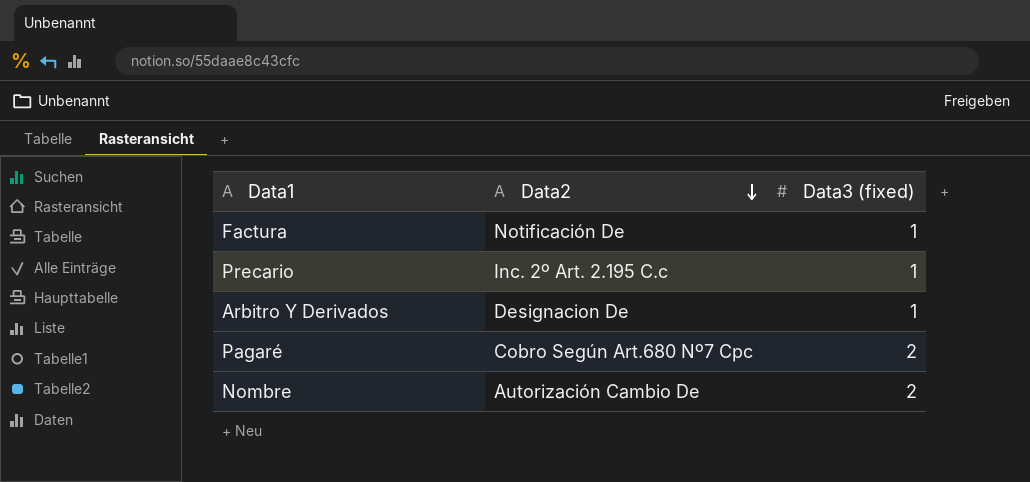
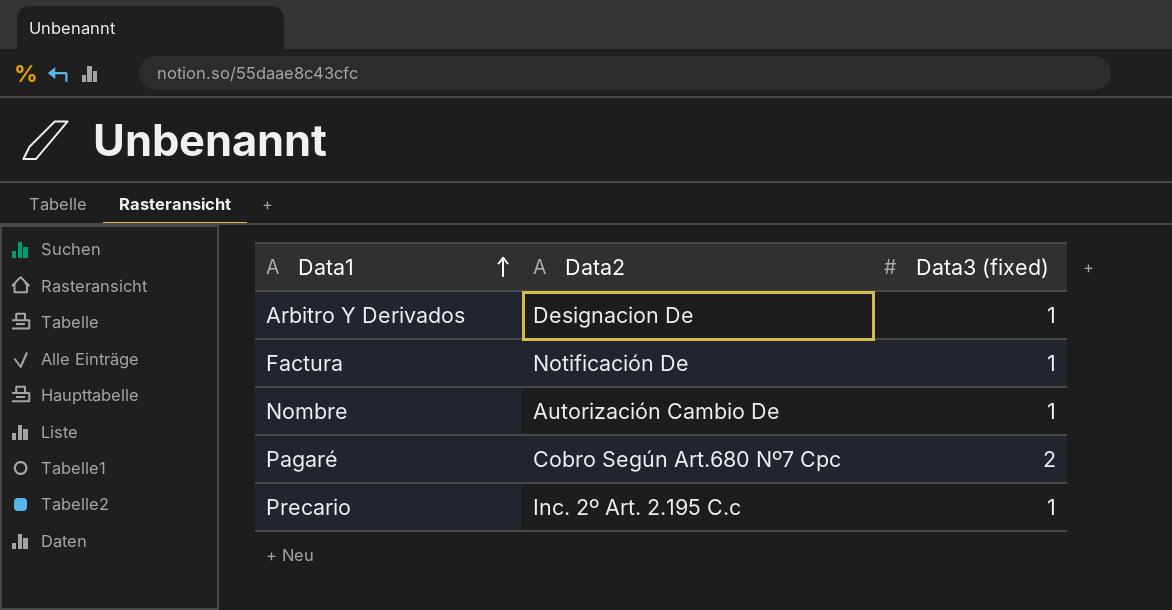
row order: Data2 descending -> Data1 ascending
Nombre | Data3 (fixed): 2 -> 1

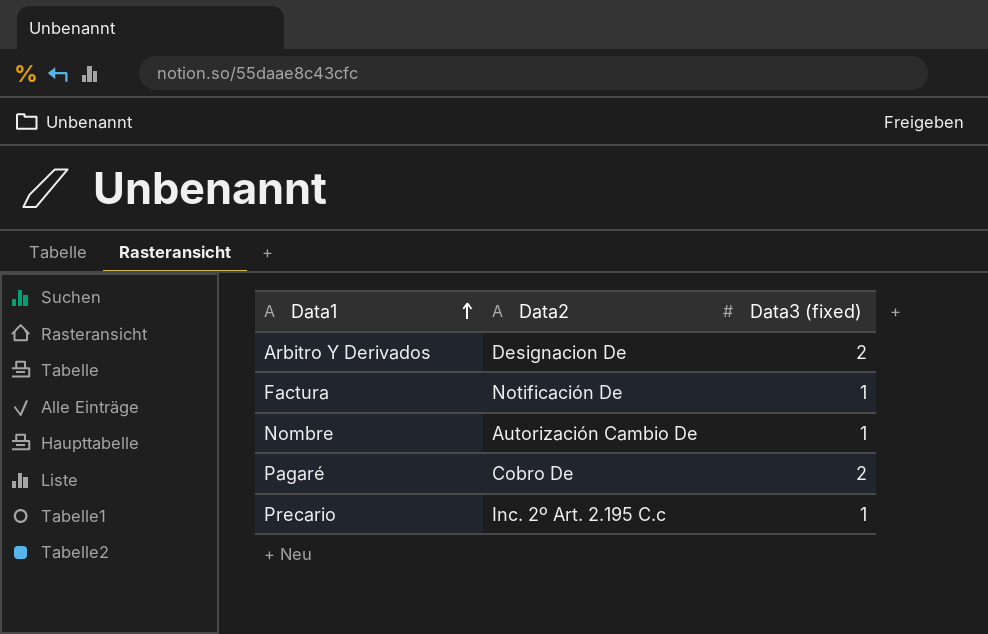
Arbitro Y Derivados | Data3 (fixed): 1 -> 2
Pagaré | Data2: Cobro Según Art.680 Nº7 Cpc -> Cobro De

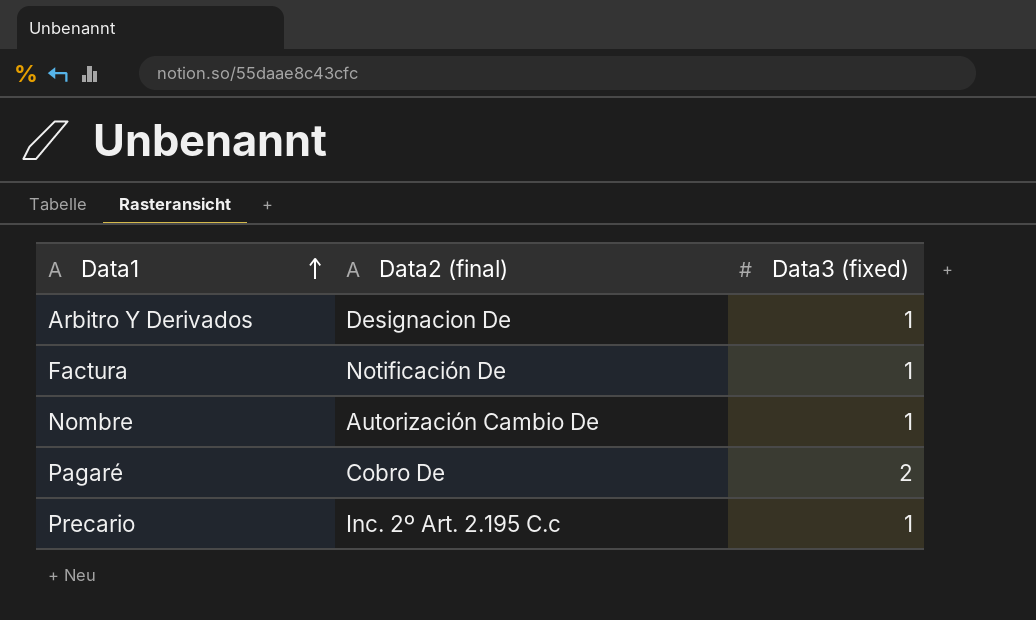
column name: Data2 -> Data2 (final)
Arbitro Y Derivados | Data3 (fixed): 2 -> 1

